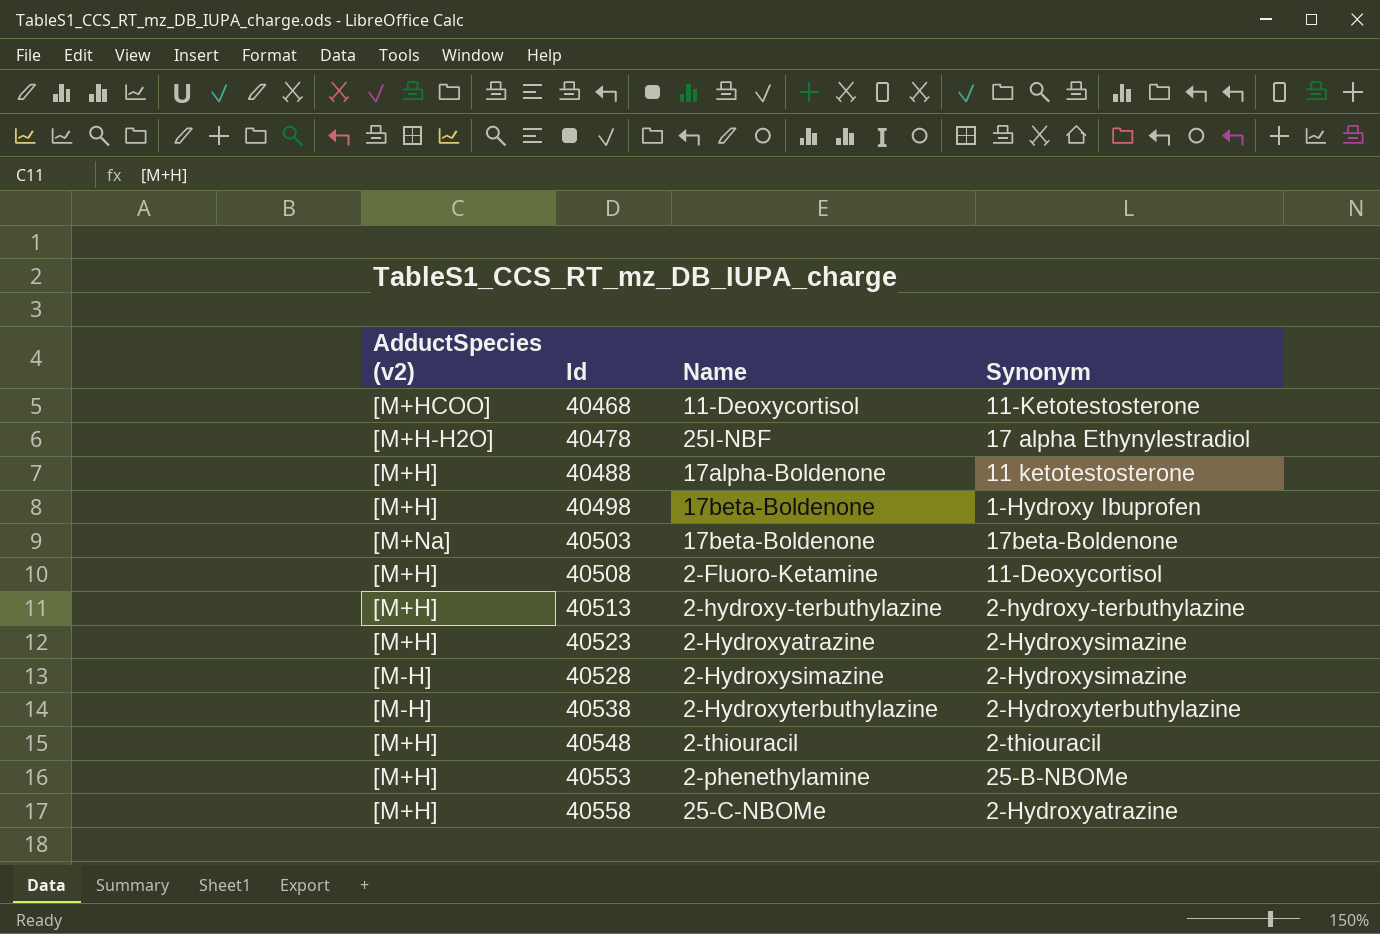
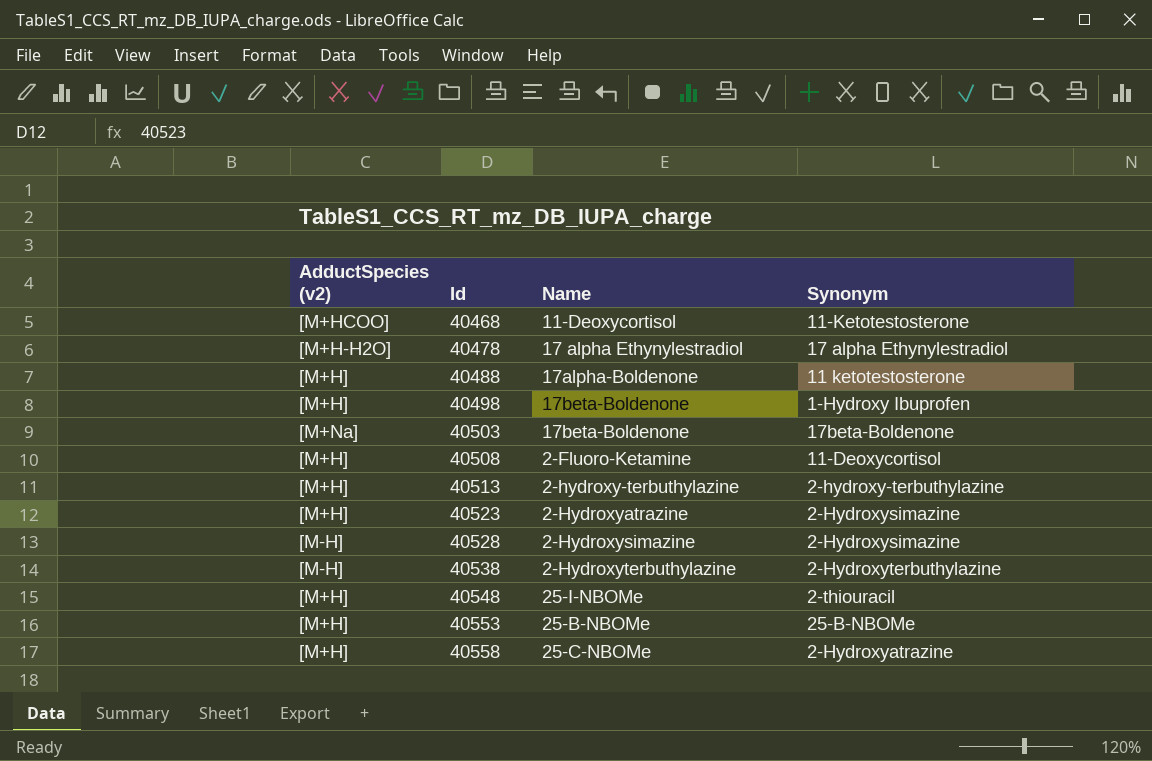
40478 | Name: 25I-NBF -> 17 alpha Ethynylestradiol
40548 | Name: 2-thiouracil -> 25-I-NBOMe
40553 | Name: 2-phenethylamine -> 25-B-NBOMe

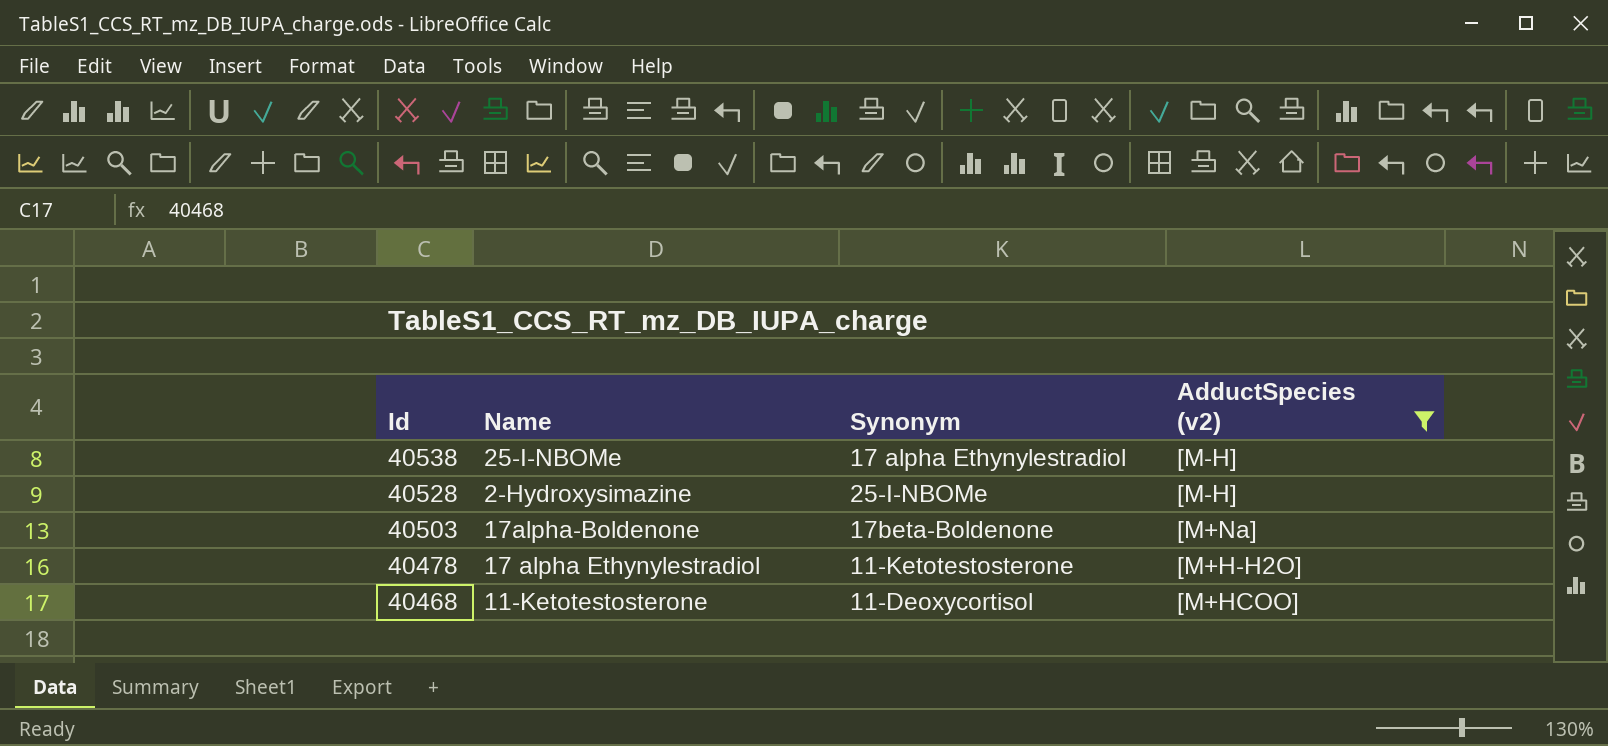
filter: none -> AdductSpecies (v2) != [M+H]
row order: Id ascending -> Id descending
column AdductSpecies (v2) | position: 1 -> 4
40538 | Name: 2-Hydroxyterbuthylazine -> 25-I-NBOMe
40538 | Synonym: 2-Hydroxyterbuthylazine -> 17 alpha Ethynylestradiol
40528 | Synonym: 2-Hydroxysimazine -> 25-I-NBOMe
40503 | Name: 17beta-Boldenone -> 17alpha-Boldenone
40478 | Synonym: 17 alpha Ethynylestradiol -> 11-Ketotestosterone
40468 | Name: 11-Deoxycortisol -> 11-Ketotestosterone
40468 | Synonym: 11-Ketotestosterone -> 11-Deoxycortisol

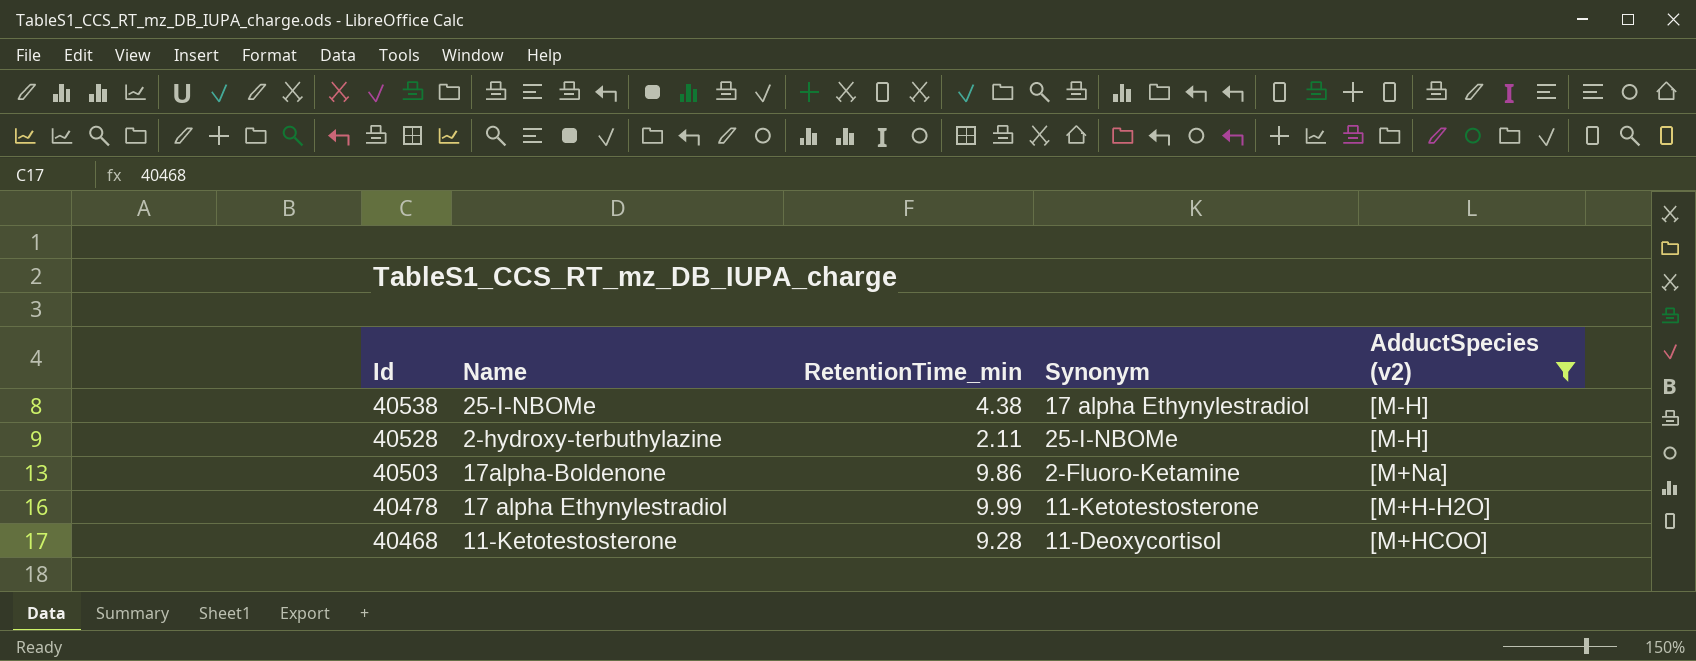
column RetentionTime_min | position: none -> 3
40528 | Name: 2-Hydroxysimazine -> 2-hydroxy-terbuthylazine
40503 | Synonym: 17beta-Boldenone -> 2-Fluoro-Ketamine

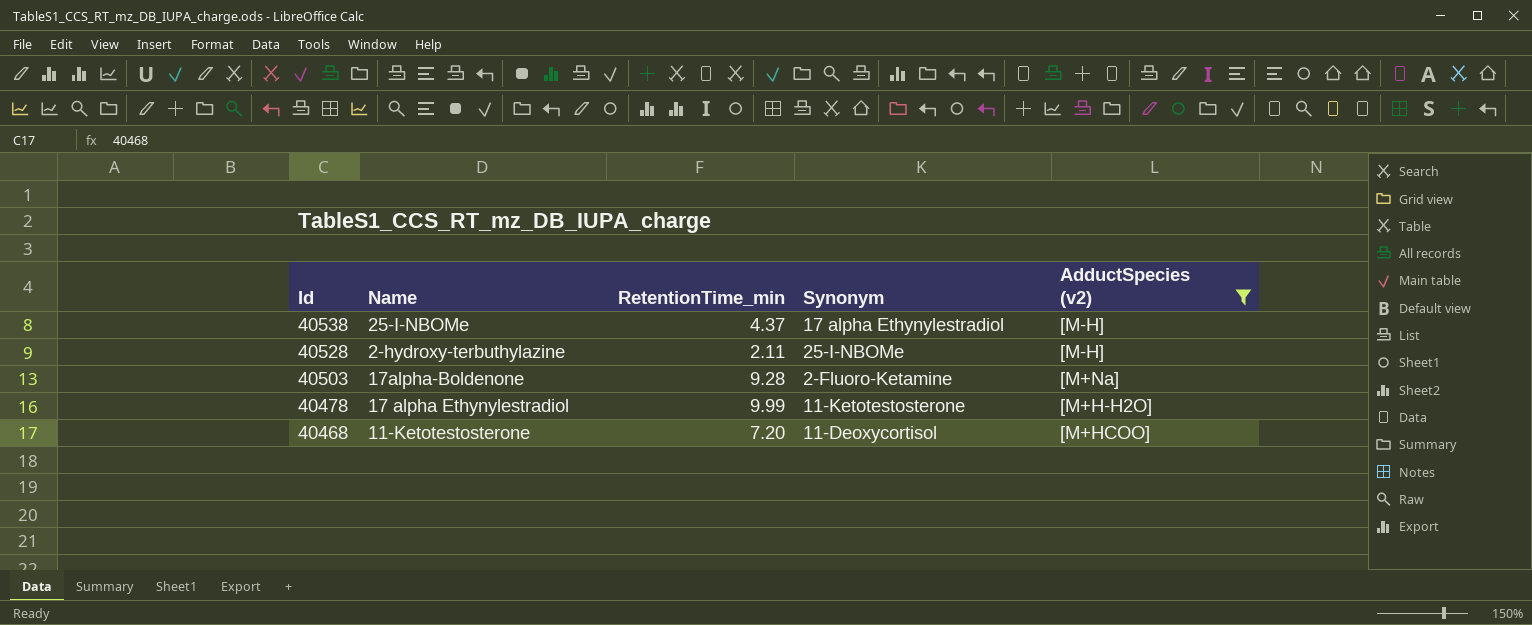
40538 | RetentionTime_min: 4.38 -> 4.37
40503 | RetentionTime_min: 9.86 -> 9.28
40468 | RetentionTime_min: 9.28 -> 7.20

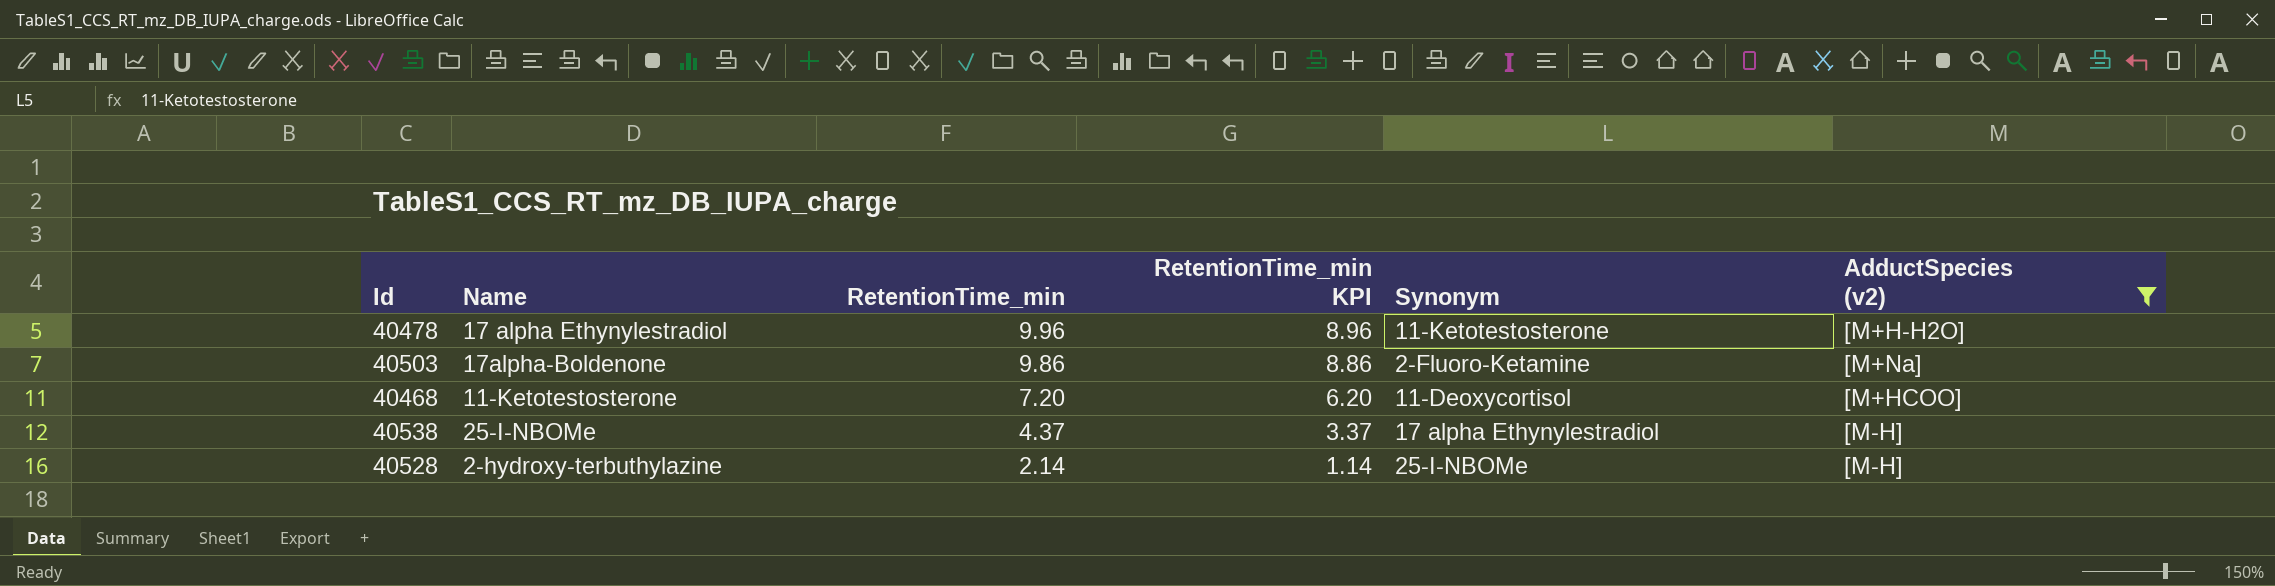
row order: Id descending -> RetentionTime_min descending
column RetentionTime_min KPI | formula: none -> [RetentionTime_min] - 1
40478 | RetentionTime_min: 9.99 -> 9.96
40503 | RetentionTime_min: 9.28 -> 9.86
40528 | RetentionTime_min: 2.11 -> 2.14

